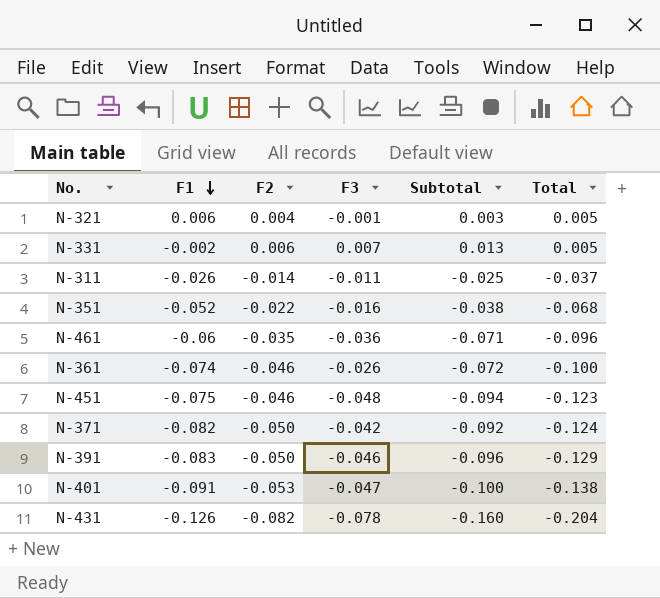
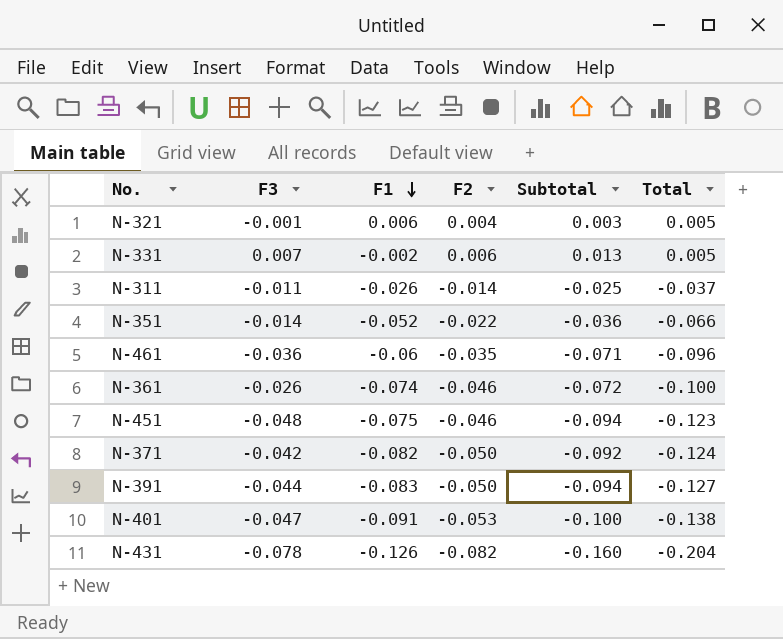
column F3 | position: 4 -> 2
N-351 | F3: -0.016 -> -0.014
N-351 | Subtotal: -0.038 -> -0.036
N-351 | Total: -0.068 -> -0.066
N-391 | F3: -0.046 -> -0.044
N-391 | Subtotal: -0.096 -> -0.094
N-391 | Total: -0.129 -> -0.127

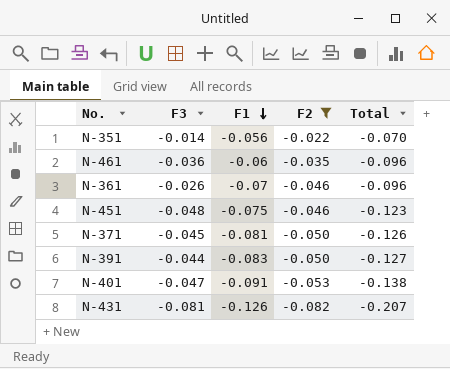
filter: none -> F2 <= -0.022
column Subtotal | formula: [F3] + [F2] -> none
N-351 | F1: -0.052 -> -0.056
N-351 | Total: -0.066 -> -0.070
N-361 | F1: -0.074 -> -0.07
N-361 | Total: -0.100 -> -0.096
N-371 | F3: -0.042 -> -0.045
N-371 | F1: -0.082 -> -0.081
N-371 | Total: -0.124 -> -0.126
N-431 | F3: -0.078 -> -0.081
N-431 | Total: -0.204 -> -0.207

